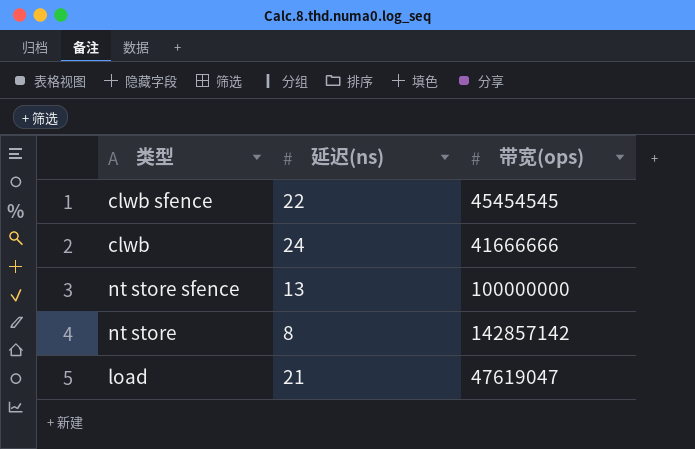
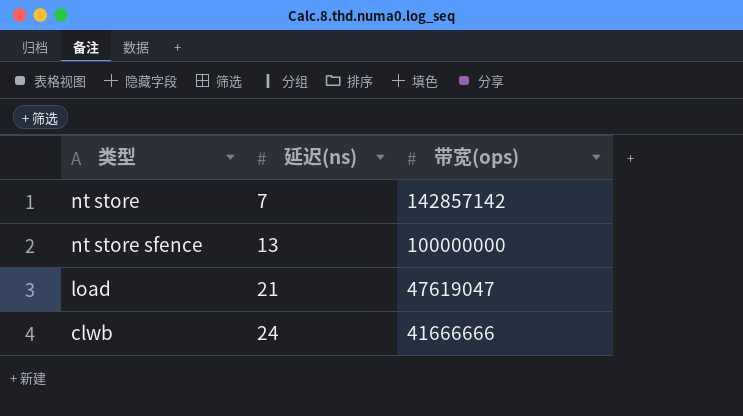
row order: none -> 延迟(ns) ascending
row clwb sfence: 22 | 45454545 -> none
nt store | 延迟(ns): 8 -> 7

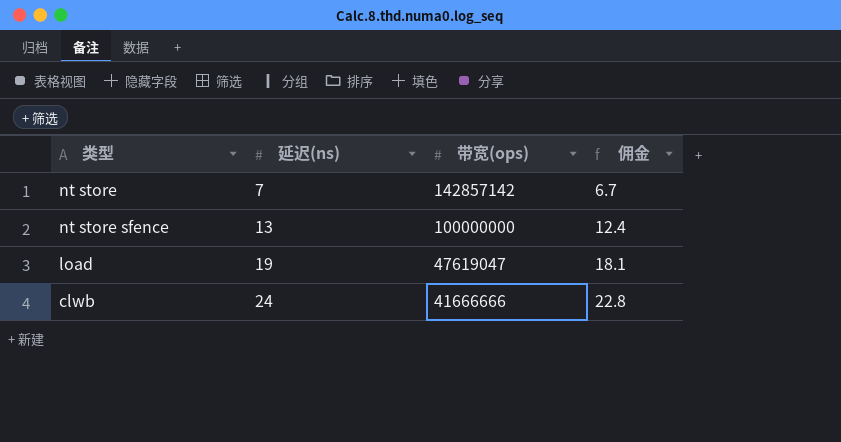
column 佣金 | formula: none -> [延迟(ns)] * 0.95
load | 延迟(ns): 21 -> 19

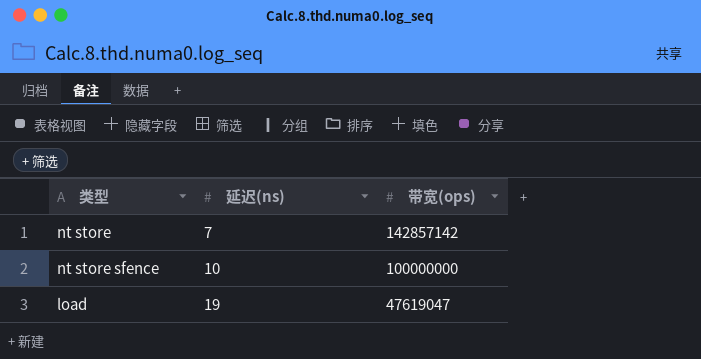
column 佣金 | formula: [延迟(ns)] * 0.95 -> none
row clwb: 24 | 41666666 | 22.8 -> none
nt store sfence | 延迟(ns): 13 -> 10

